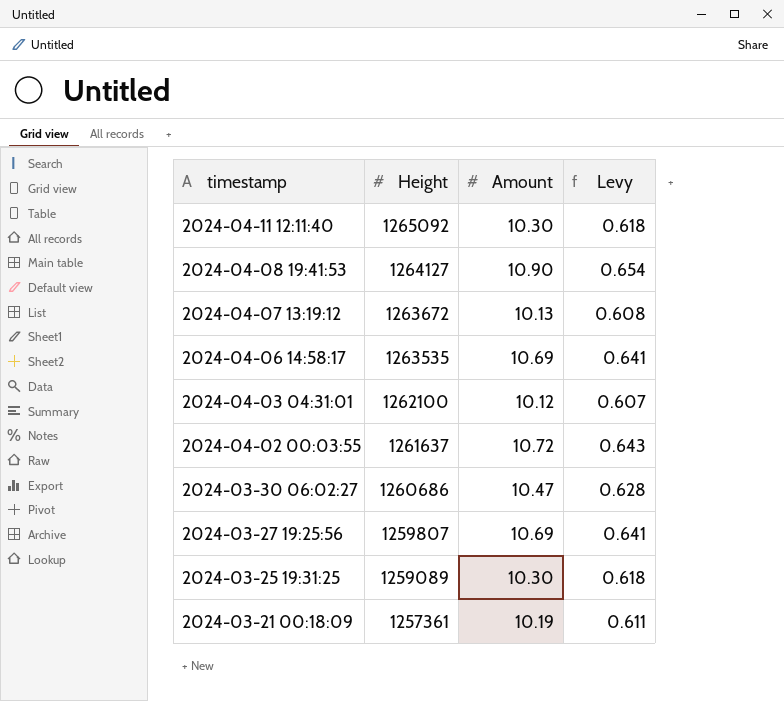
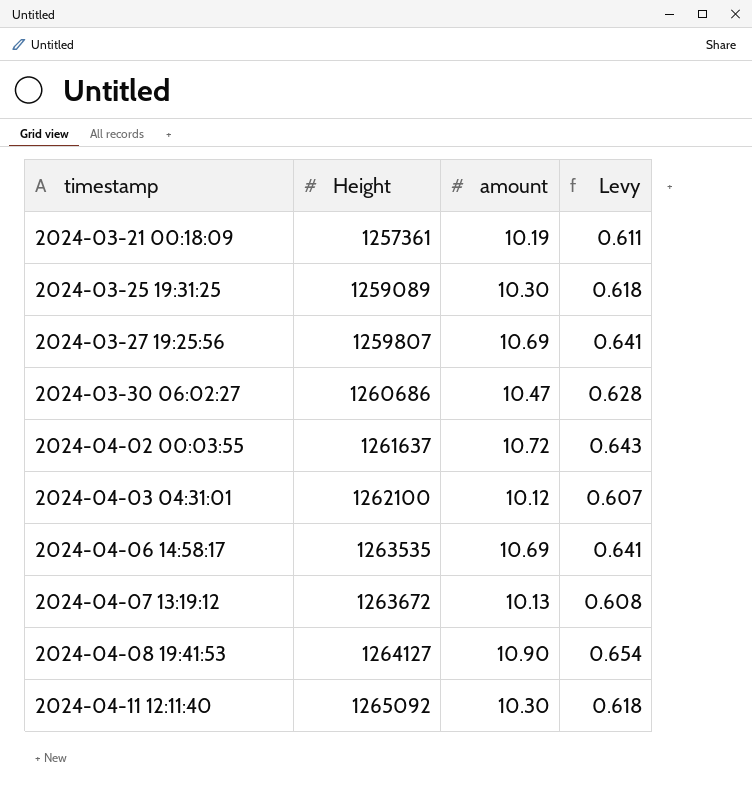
row order: timestamp descending -> timestamp ascending
column name: Amount -> amount

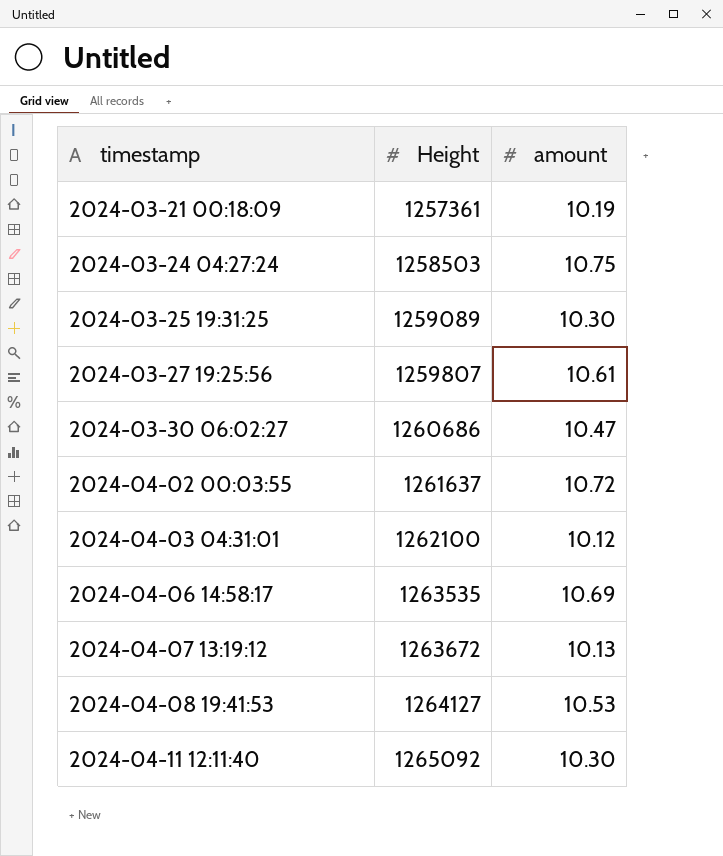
column Levy | formula: [amount] * 0.06 -> none
row 2024-03-24 04:27:24: none -> 1258503 | 10.75
2024-03-27 19:25:56 | amount: 10.69 -> 10.61
2024-04-08 19:41:53 | amount: 10.90 -> 10.53

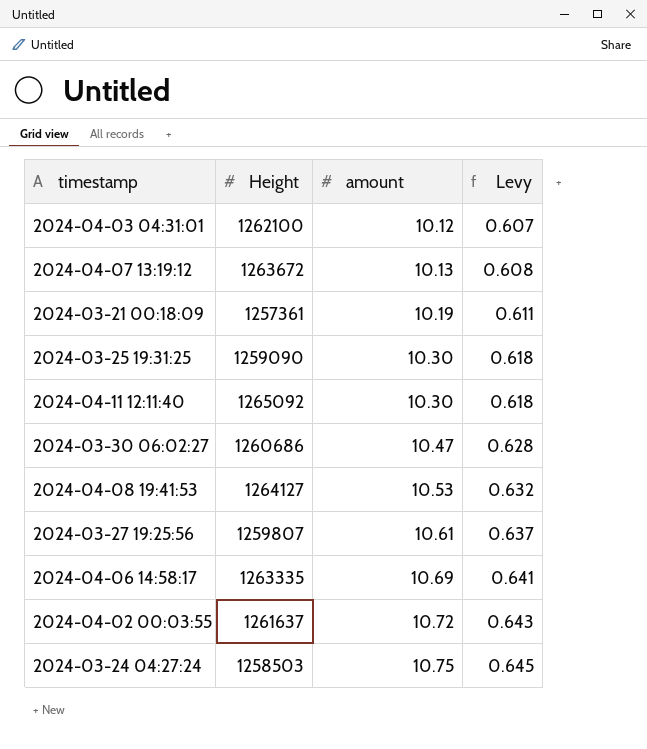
row order: timestamp ascending -> amount ascending
column Levy | formula: none -> [amount] * 0.06
2024-03-25 19:31:25 | Height: 1259089 -> 1259090
2024-04-06 14:58:17 | Height: 1263535 -> 1263335

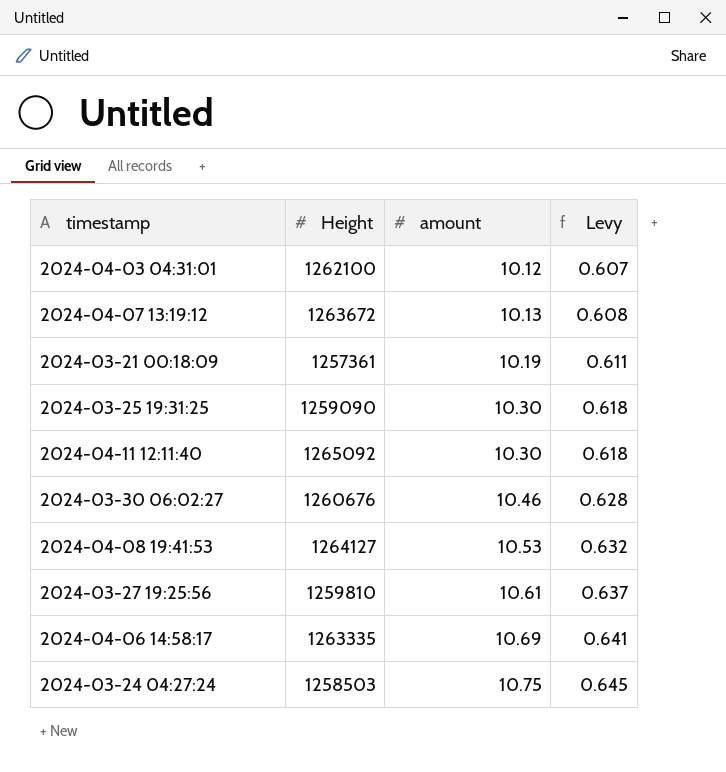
row 2024-04-02 00:03:55: 1261637 | 10.72 | 0.643 -> none
2024-03-30 06:02:27 | Height: 1260686 -> 1260676
2024-03-30 06:02:27 | amount: 10.47 -> 10.46
2024-03-27 19:25:56 | Height: 1259807 -> 1259810

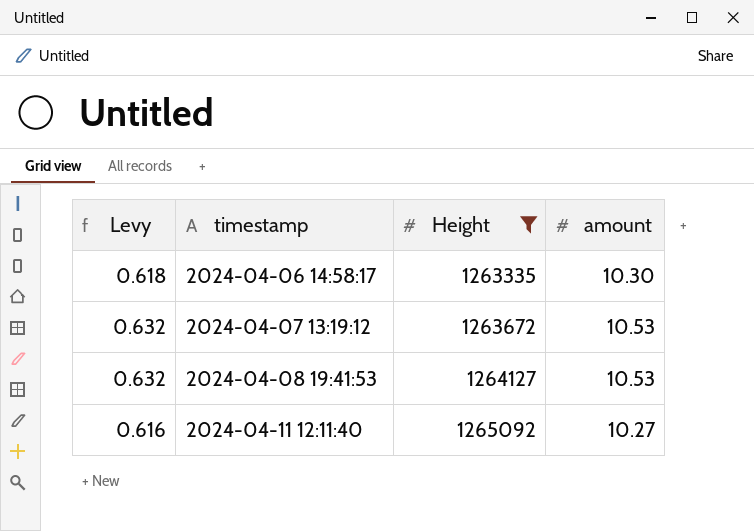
filter: none -> Height >= 1263335
row order: amount ascending -> timestamp ascending
column Levy | position: 4 -> 1
2024-04-06 14:58:17 | Levy: 0.641 -> 0.618
2024-04-06 14:58:17 | amount: 10.69 -> 10.30
2024-04-07 13:19:12 | Levy: 0.608 -> 0.632
2024-04-07 13:19:12 | amount: 10.13 -> 10.53
2024-04-11 12:11:40 | Levy: 0.618 -> 0.616
2024-04-11 12:11:40 | amount: 10.30 -> 10.27

